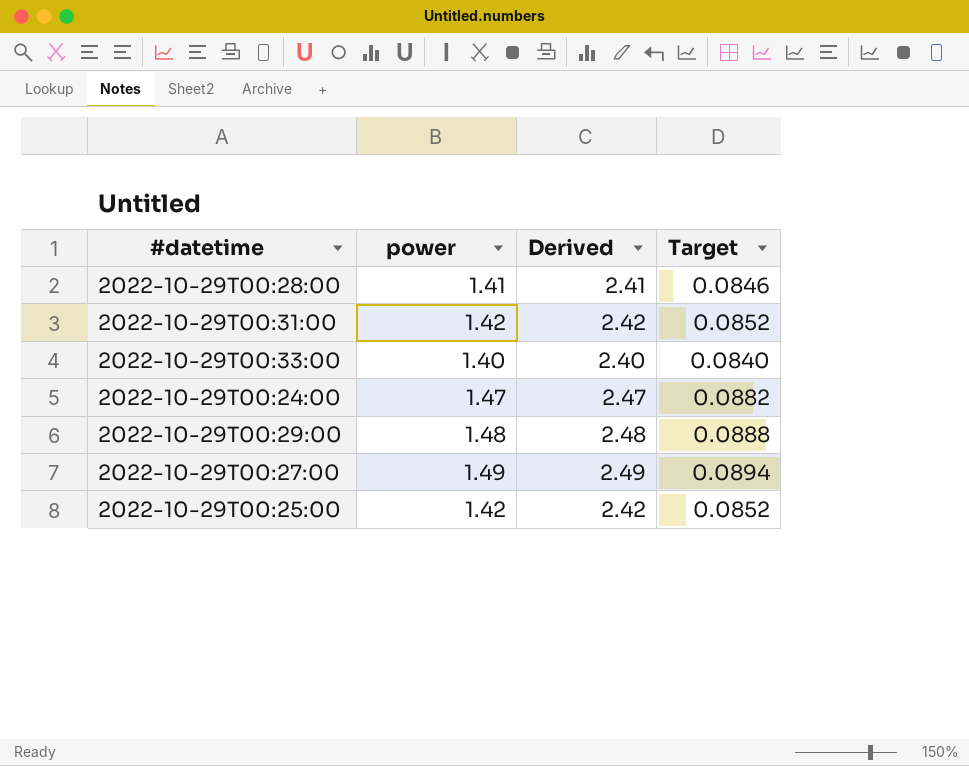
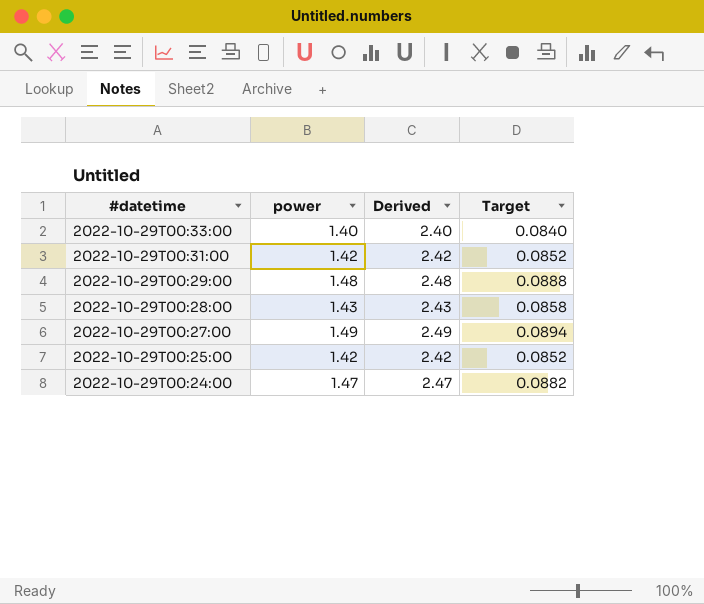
row order: none -> #datetime descending
2022-10-29T00:28:00 | power: 1.41 -> 1.43
2022-10-29T00:28:00 | Derived: 2.41 -> 2.43
2022-10-29T00:28:00 | Target: 0.0846 -> 0.0858

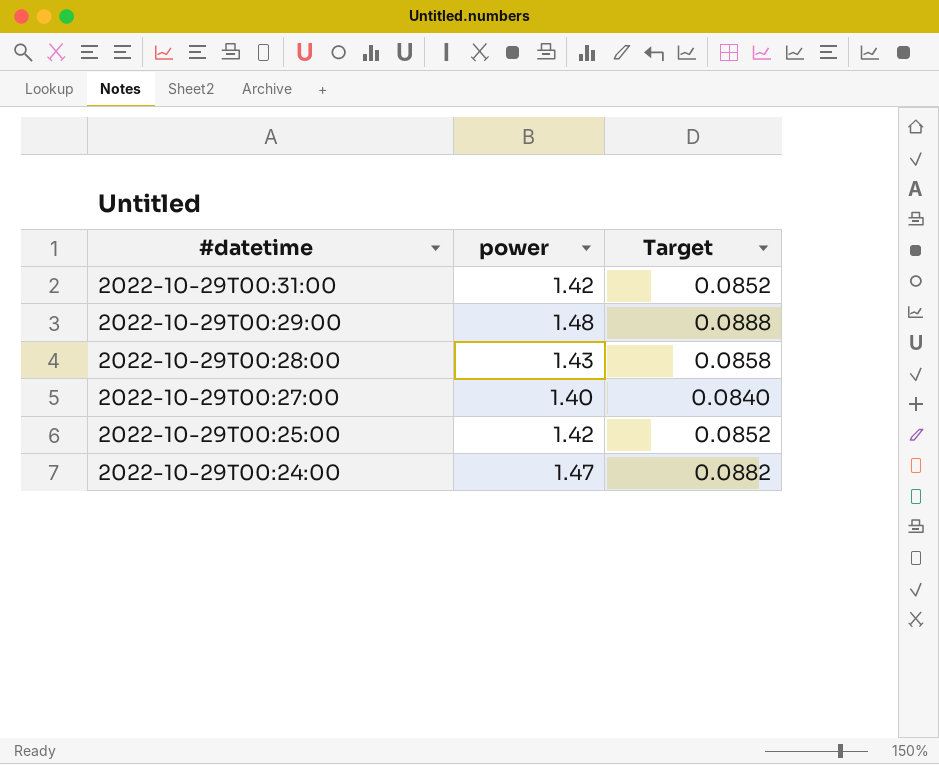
column Derived | formula: [power] + 1 -> none
row 2022-10-29T00:33:00: 1.40 | 2.40 | 0.0840 -> none
2022-10-29T00:27:00 | power: 1.49 -> 1.40
2022-10-29T00:27:00 | Target: 0.0894 -> 0.0840

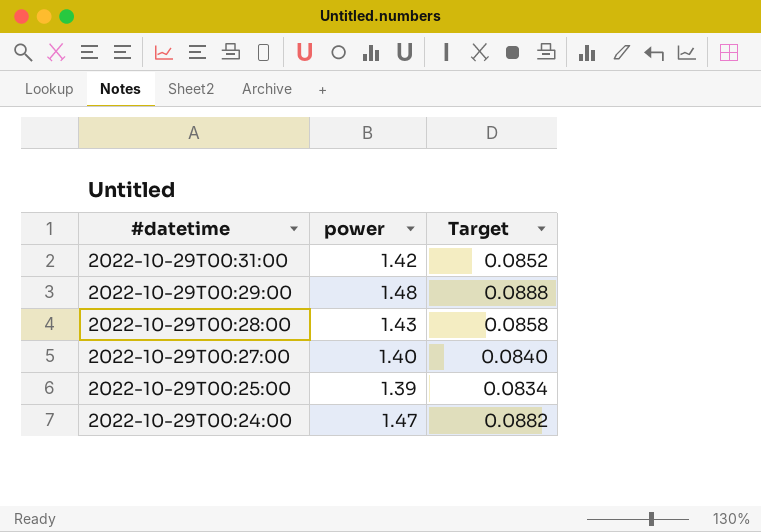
2022-10-29T00:25:00 | power: 1.42 -> 1.39
2022-10-29T00:25:00 | Target: 0.0852 -> 0.0834

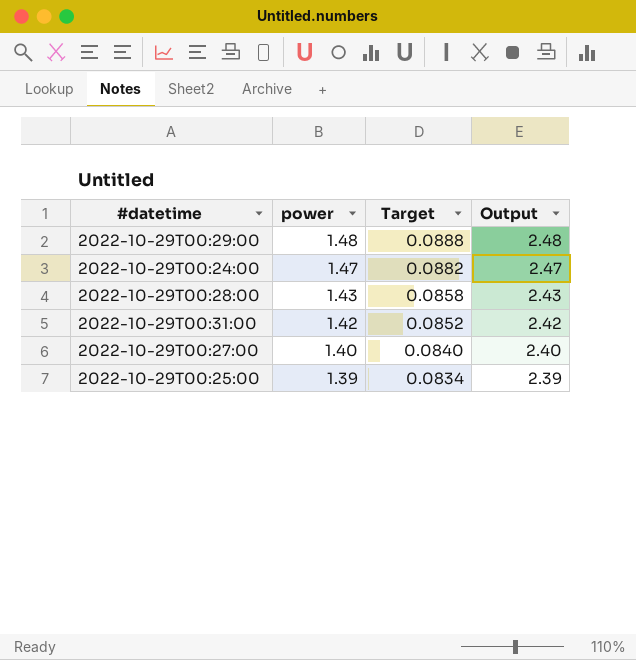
row order: #datetime descending -> power descending
column Output | formula: none -> [power] + 1

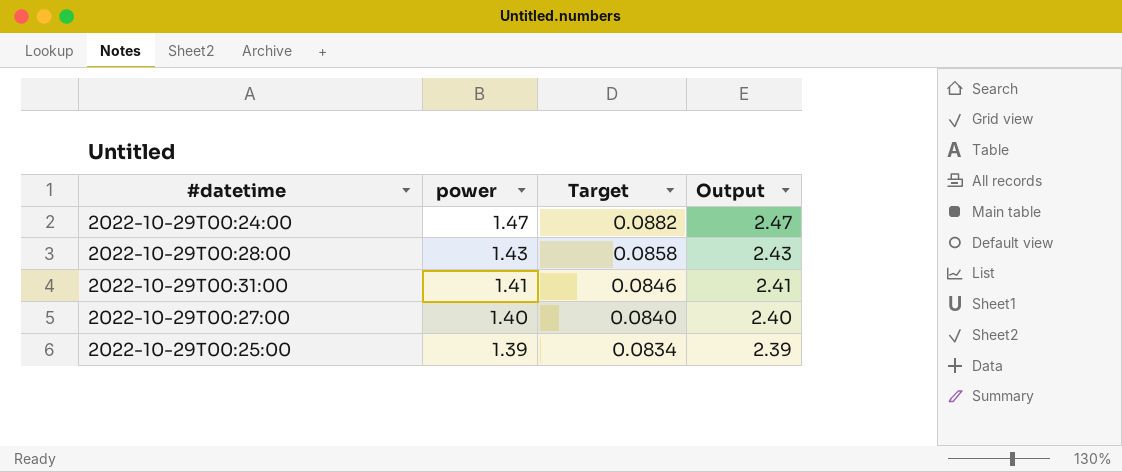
row 2022-10-29T00:29:00: 1.48 | 0.0888 | 2.48 -> none
2022-10-29T00:31:00 | power: 1.42 -> 1.41
2022-10-29T00:31:00 | Target: 0.0852 -> 0.0846
2022-10-29T00:31:00 | Output: 2.42 -> 2.41

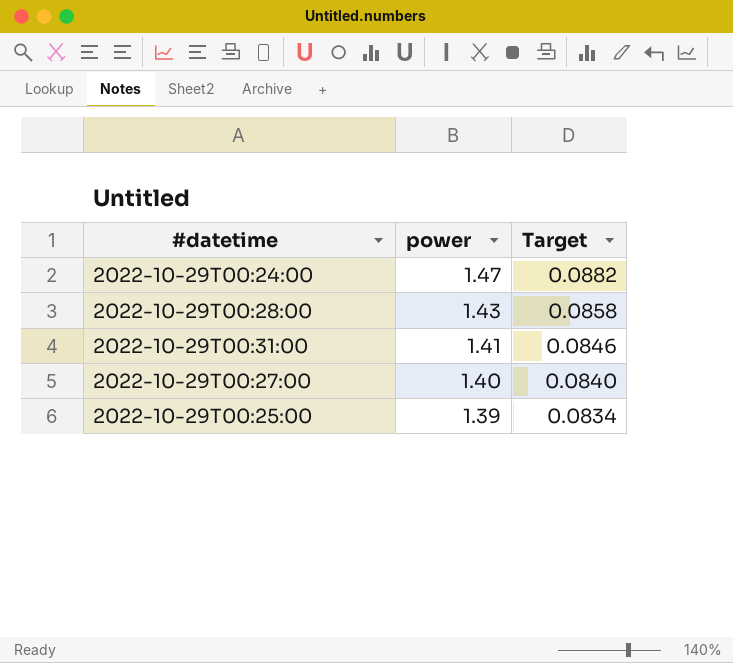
column Output | formula: [power] + 1 -> none

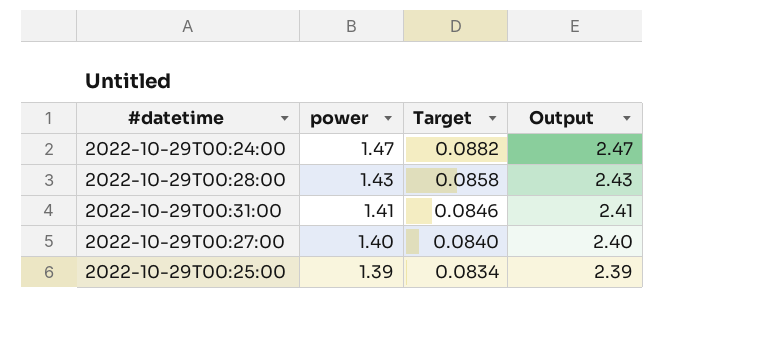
column Output | formula: none -> [power] + 1

